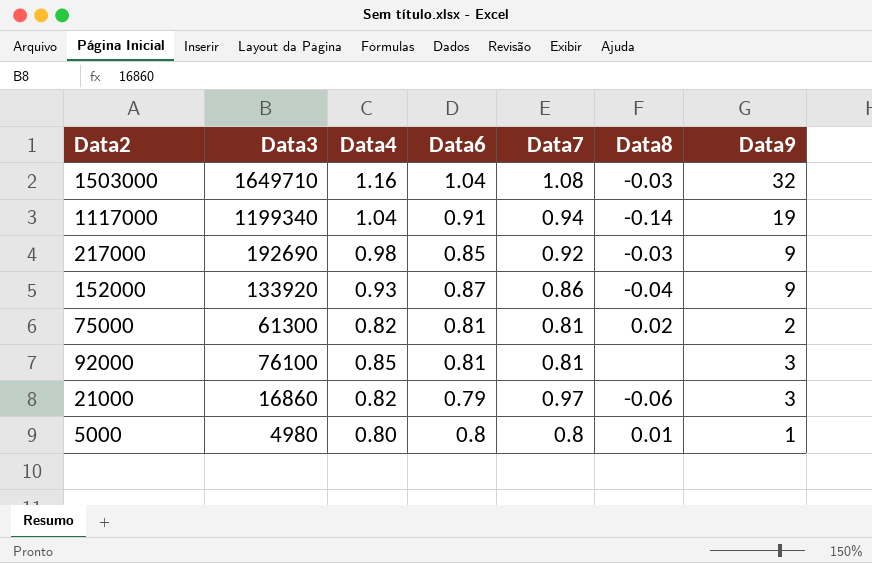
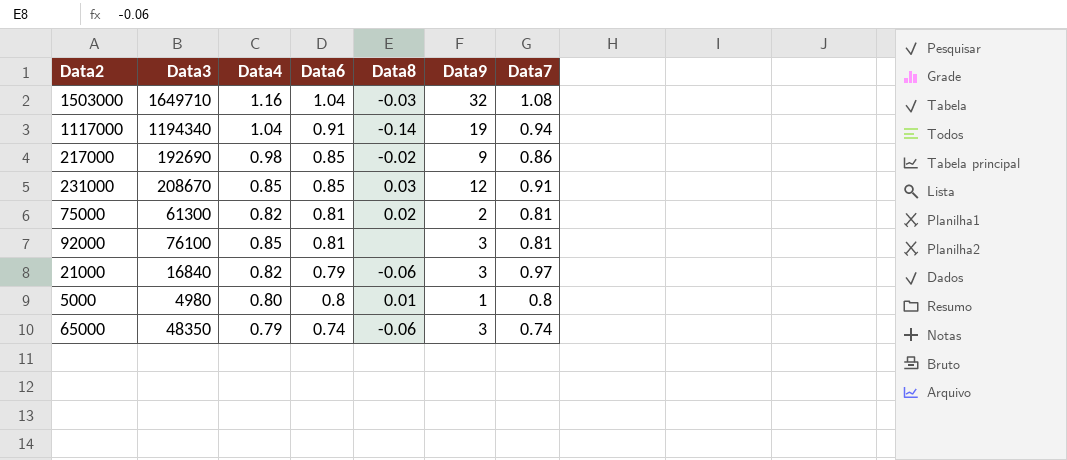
column Data7 | position: 5 -> 7
row 152000: 133920 | 0.93 | 0.87 | 0.86 | -0.04 | 9 -> none
1117000 | Data3: 1199340 -> 1194340
217000 | Data8: -0.03 -> -0.02
217000 | Data7: 0.92 -> 0.86
row 231000: none -> 208670 | 0.85 | 0.85 | 0.03 | 12 | 0.91
21000 | Data3: 16860 -> 16840
row 65000: none -> 48350 | 0.79 | 0.74 | -0.06 | 3 | 0.74

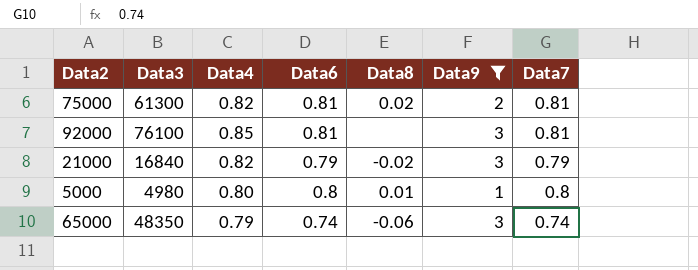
filter: none -> Data9 <= 3
21000 | Data8: -0.06 -> -0.02
21000 | Data7: 0.97 -> 0.79

